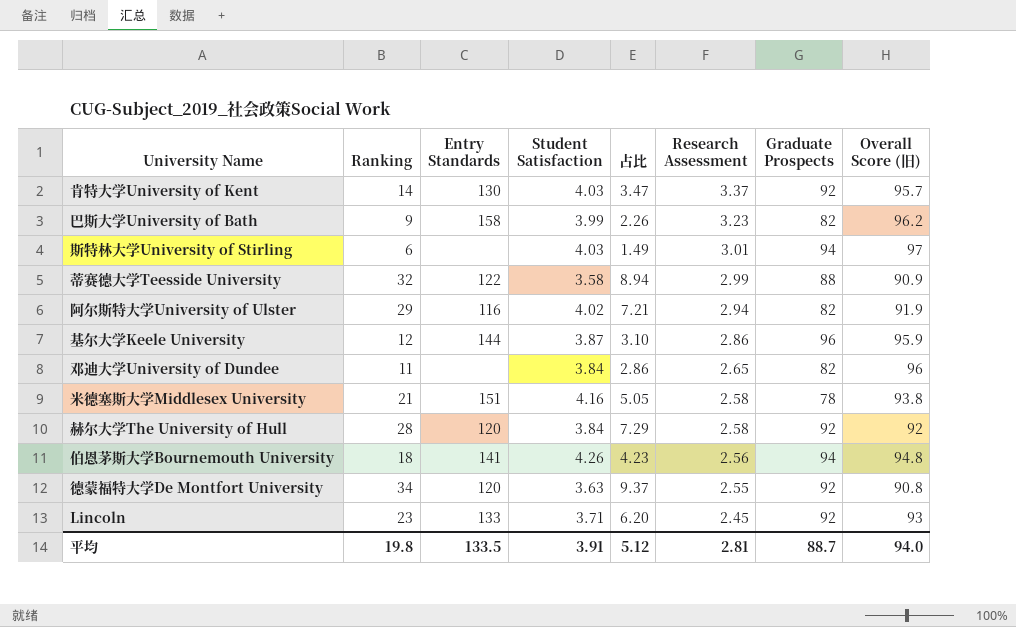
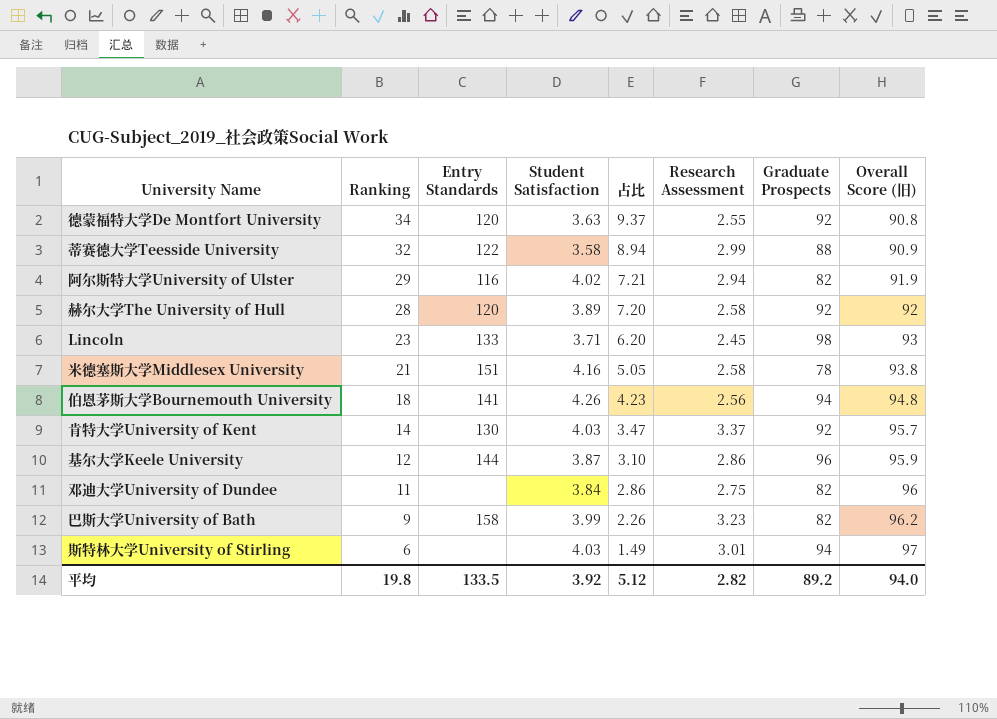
row order: Research Assessment descending -> Ranking descending
赫尔大学The University of Hull | Student Satisfaction: 3.84 -> 3.89
赫尔大学The University of Hull | 占比: 7.29 -> 7.20
Lincoln | Graduate Prospects: 92 -> 98
邓迪大学University of Dundee | Research Assessment: 2.65 -> 2.75
平均 | Student Satisfaction: 3.91 -> 3.92
平均 | Research Assessment: 2.81 -> 2.82
平均 | Graduate Prospects: 88.7 -> 89.2

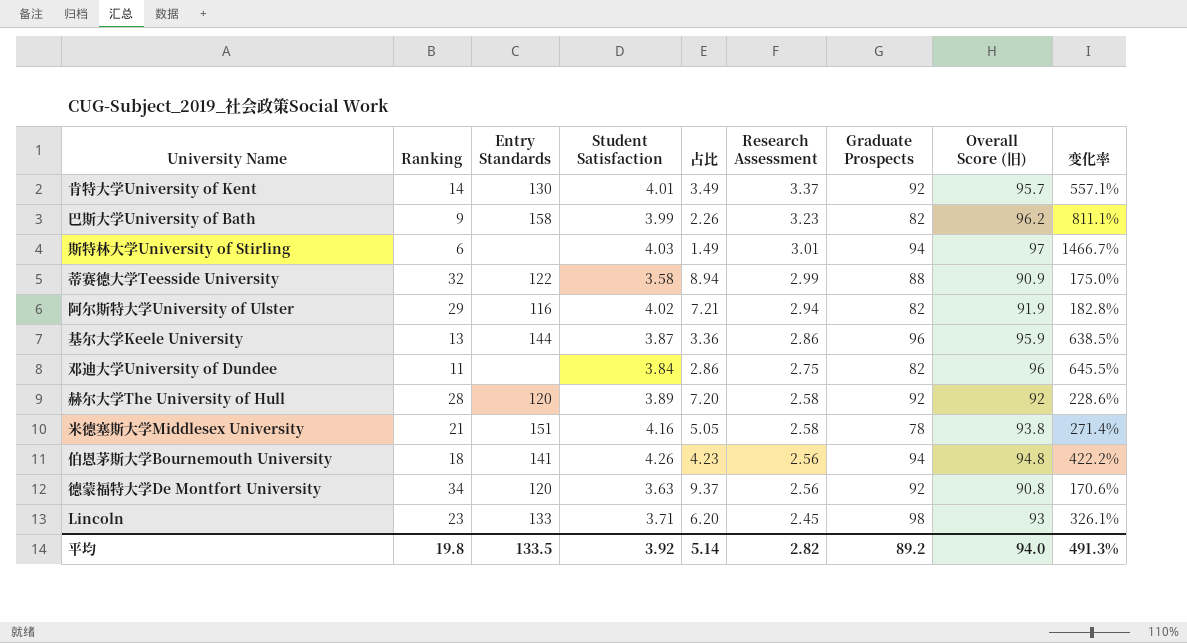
row order: Ranking descending -> Research Assessment descending
column 变化率 | formula: none -> ([Graduate Prospects] - [Ranking]) / [Ranking]
肯特大学University of Kent | Student Satisfaction: 4.03 -> 4.01
肯特大学University of Kent | 占比: 3.47 -> 3.49
基尔大学Keele University | Ranking: 12 -> 13
基尔大学Keele University | 占比: 3.10 -> 3.36
德蒙福特大学De Montfort University | Research Assessment: 2.55 -> 2.56
平均 | 占比: 5.12 -> 5.14

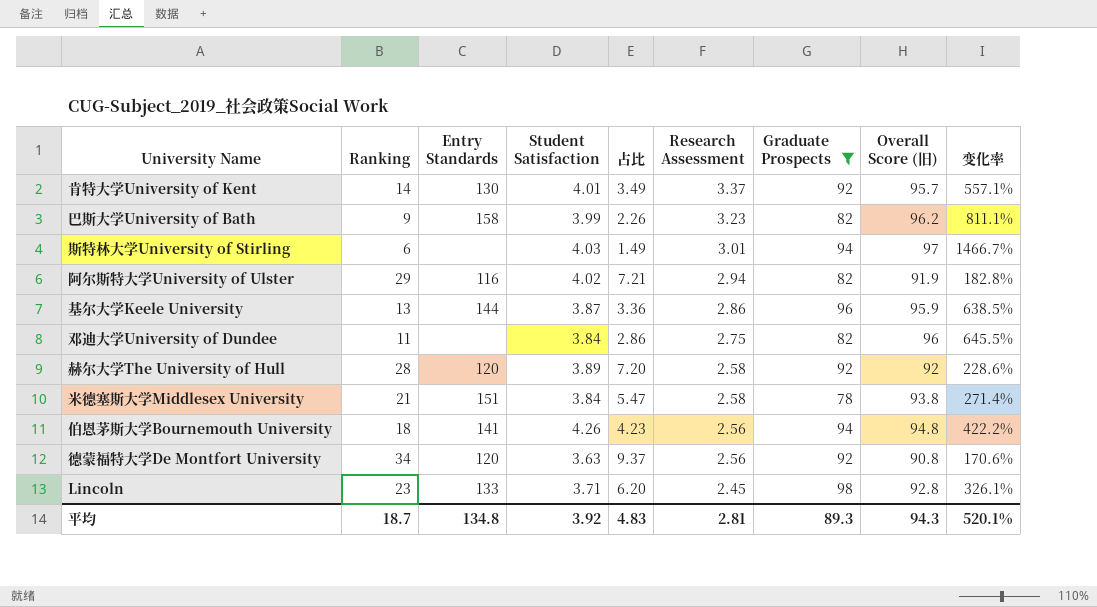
filter: none -> Graduate Prospects != 88
米德塞斯大学Middlesex University | Student Satisfaction: 4.16 -> 3.84
米德塞斯大学Middlesex University | 占比: 5.05 -> 5.47
Lincoln | Overall Score (旧): 93 -> 92.8
平均 | Ranking: 19.8 -> 18.7
平均 | Entry Standards: 133.5 -> 134.8
平均 | 占比: 5.14 -> 4.83
平均 | Research Assessment: 2.82 -> 2.81
平均 | Graduate Prospects: 89.2 -> 89.3
平均 | Overall Score (旧): 94.0 -> 94.3
平均 | 变化率: 491.3% -> 520.1%

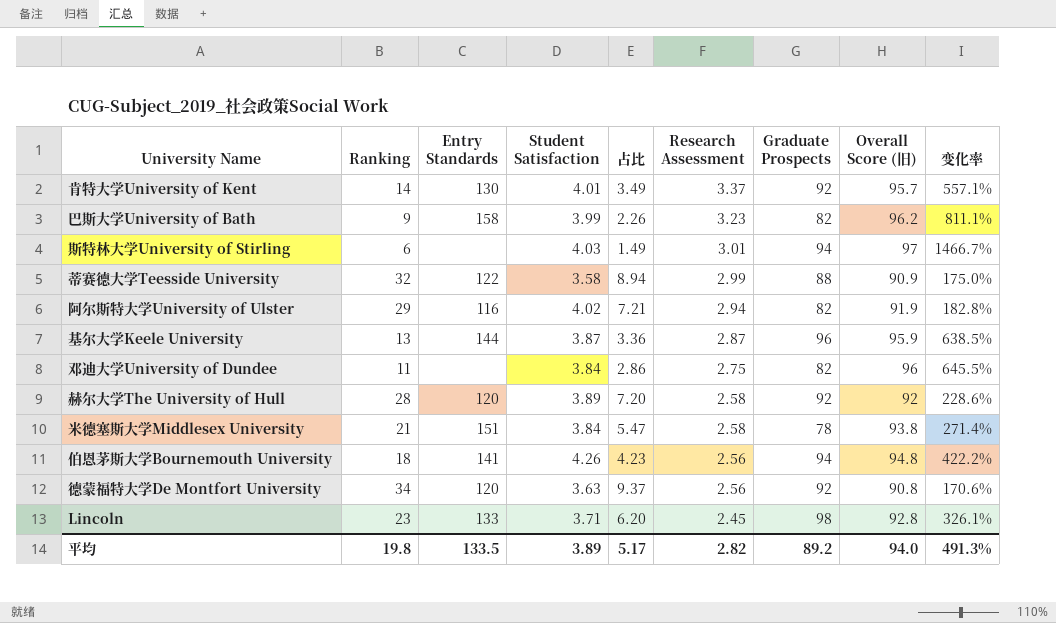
filter: Graduate Prospects != 88 -> none
基尔大学Keele University | Research Assessment: 2.86 -> 2.87
平均 | Ranking: 18.7 -> 19.8
平均 | Entry Standards: 134.8 -> 133.5
平均 | Student Satisfaction: 3.92 -> 3.89
平均 | 占比: 4.83 -> 5.17
平均 | Research Assessment: 2.81 -> 2.82
平均 | Graduate Prospects: 89.3 -> 89.2
平均 | Overall Score (旧): 94.3 -> 94.0
平均 | 变化率: 520.1% -> 491.3%

